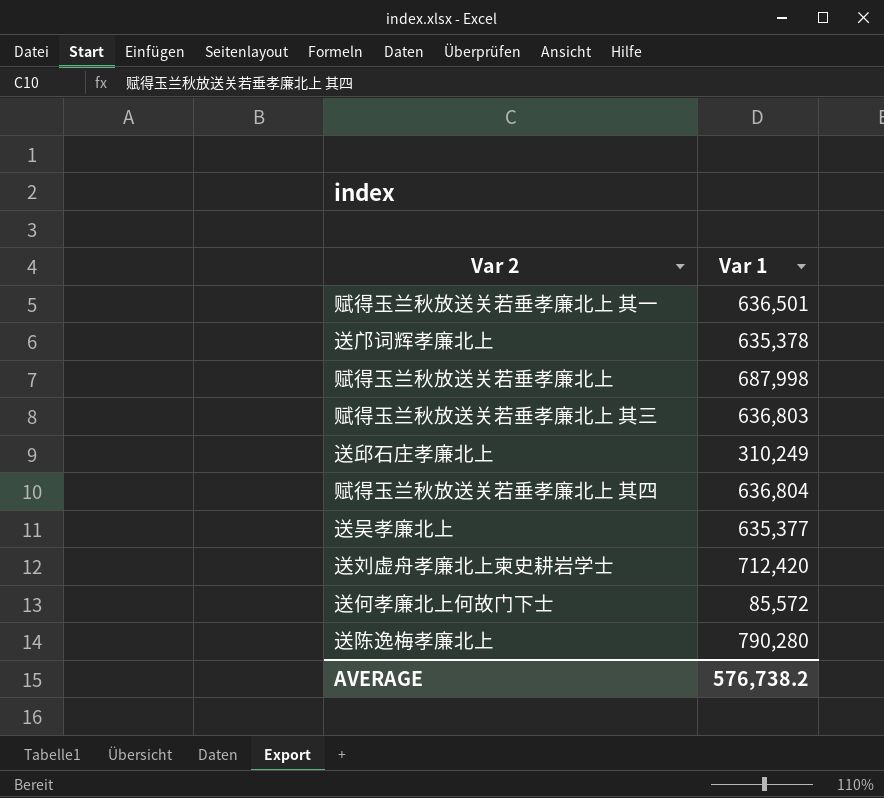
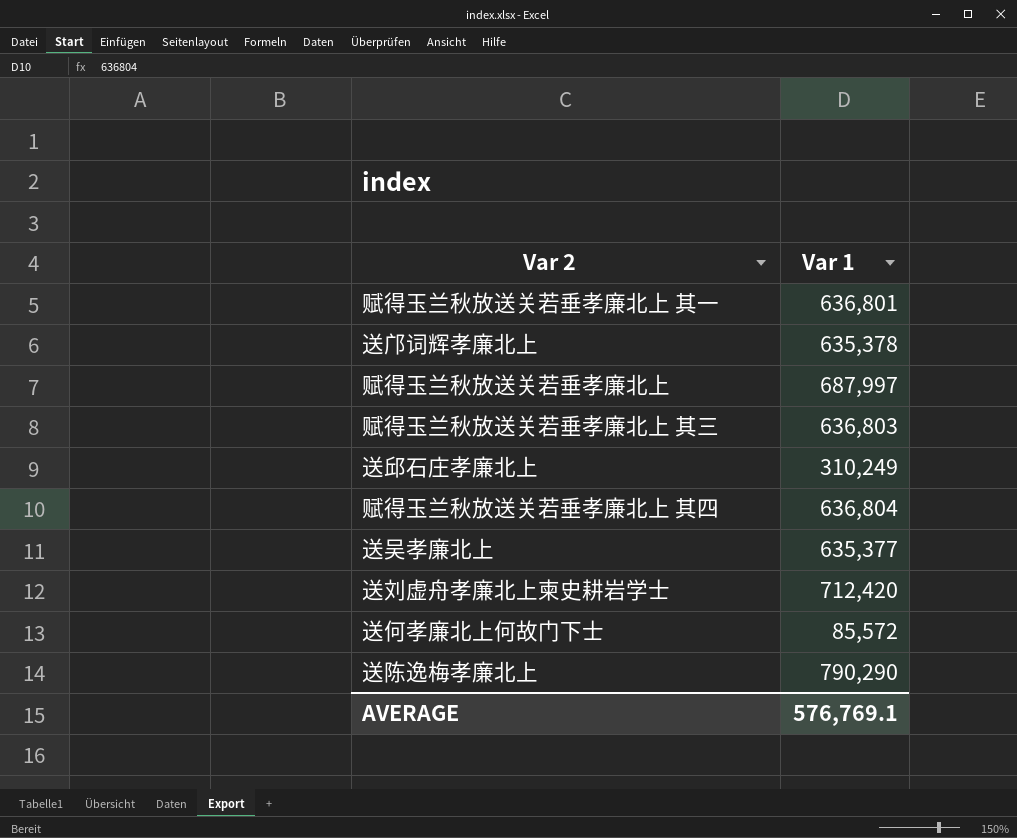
赋得玉兰秋放送关若垂孝廉北上 其一 | Var 1: 636,501 -> 636,801
赋得玉兰秋放送关若垂孝廉北上 | Var 1: 687,998 -> 687,997
送陈逸梅孝廉北上 | Var 1: 790,280 -> 790,290
AVERAGE | Var 1: 576,738.2 -> 576,769.1

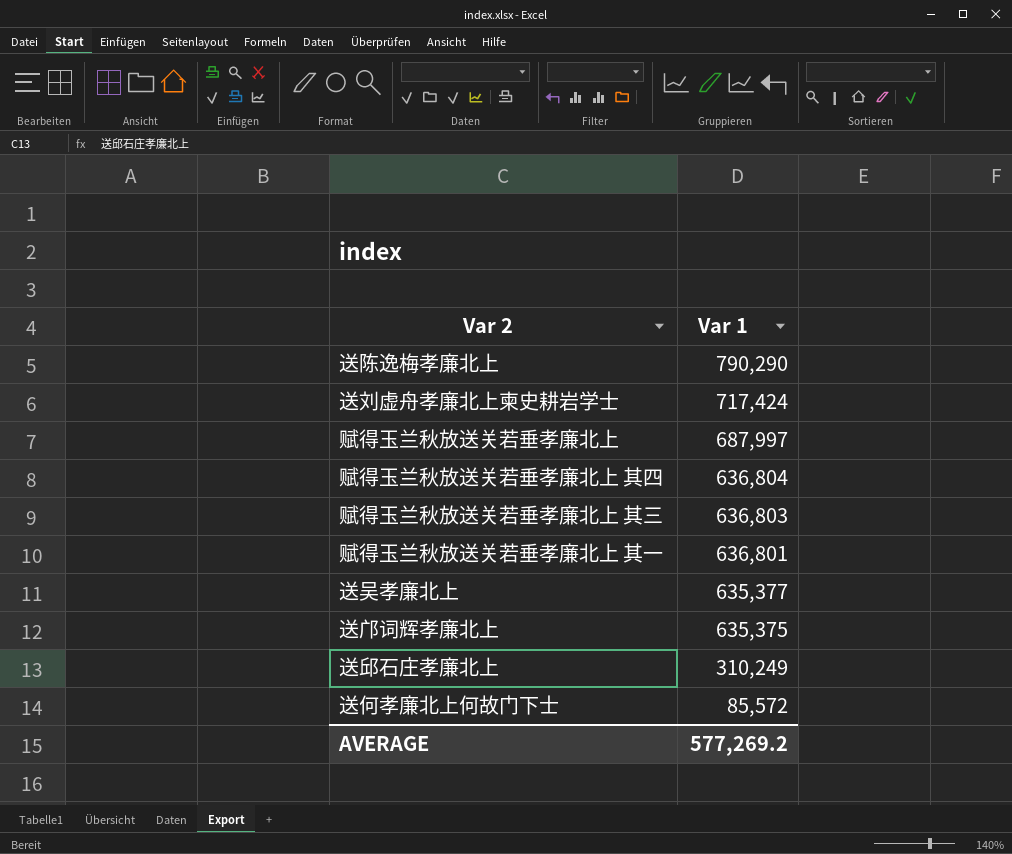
row order: none -> Var 1 descending
送刘虚舟孝廉北上柬史耕岩学士 | Var 1: 712,420 -> 717,424
送邝词辉孝廉北上 | Var 1: 635,378 -> 635,375
AVERAGE | Var 1: 576,769.1 -> 577,269.2

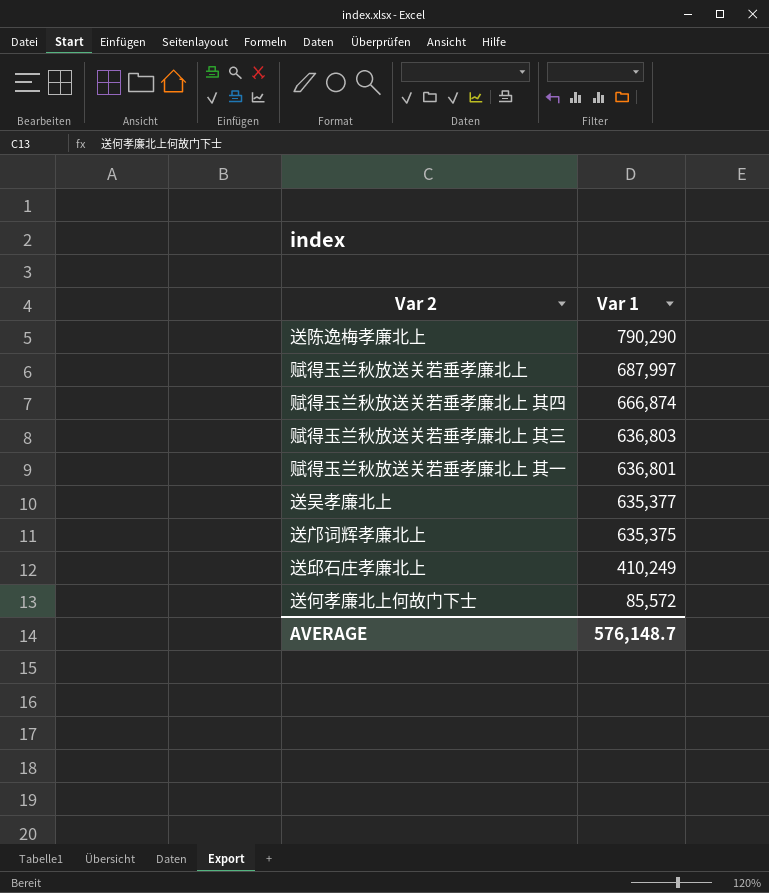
row 送刘虚舟孝廉北上柬史耕岩学士: 717,424 -> none
赋得玉兰秋放送关若垂孝廉北上 其四 | Var 1: 636,804 -> 666,874
送邱石庄孝廉北上 | Var 1: 310,249 -> 410,249
AVERAGE | Var 1: 577,269.2 -> 576,148.7

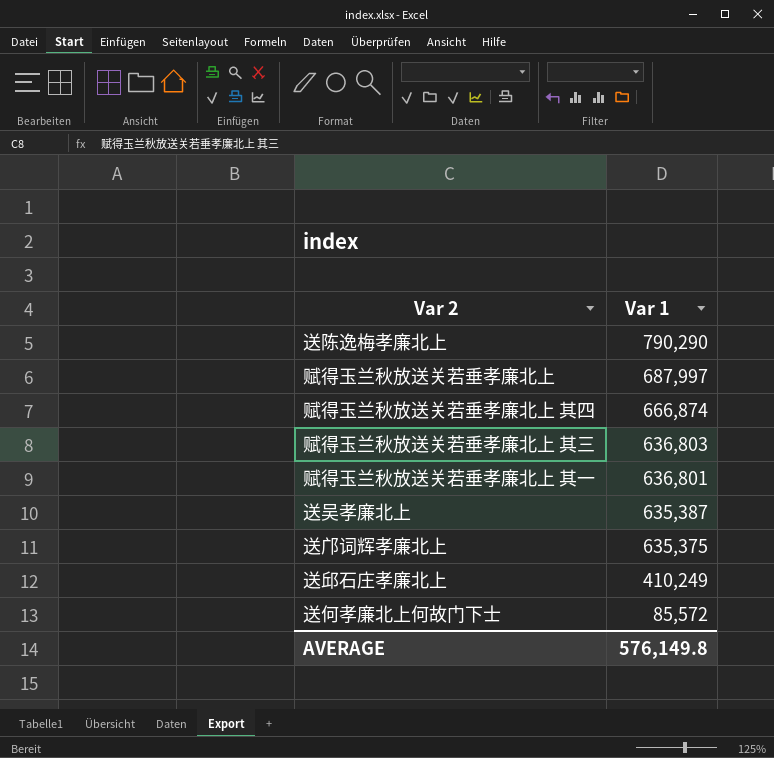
送吴孝廉北上 | Var 1: 635,377 -> 635,387
AVERAGE | Var 1: 576,148.7 -> 576,149.8

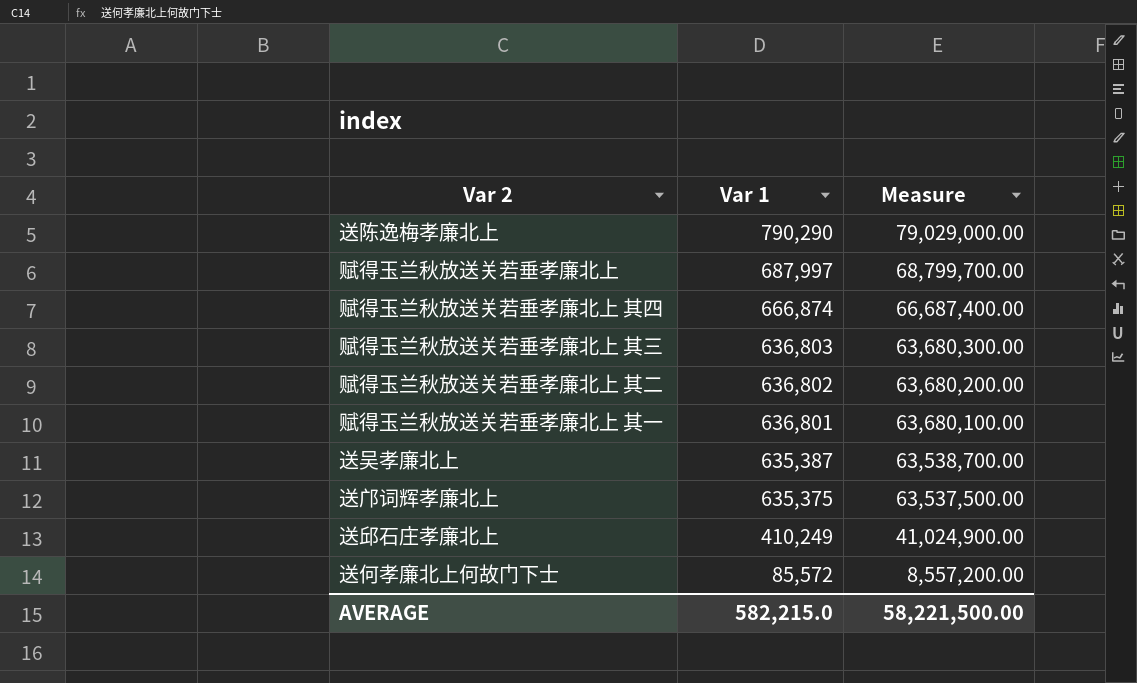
column Measure | formula: none -> [Var 1] * 100
row 赋得玉兰秋放送关若垂孝廉北上 其二: none -> 636,802 | 63,680,200.00
AVERAGE | Var 1: 576,149.8 -> 582,215.0

